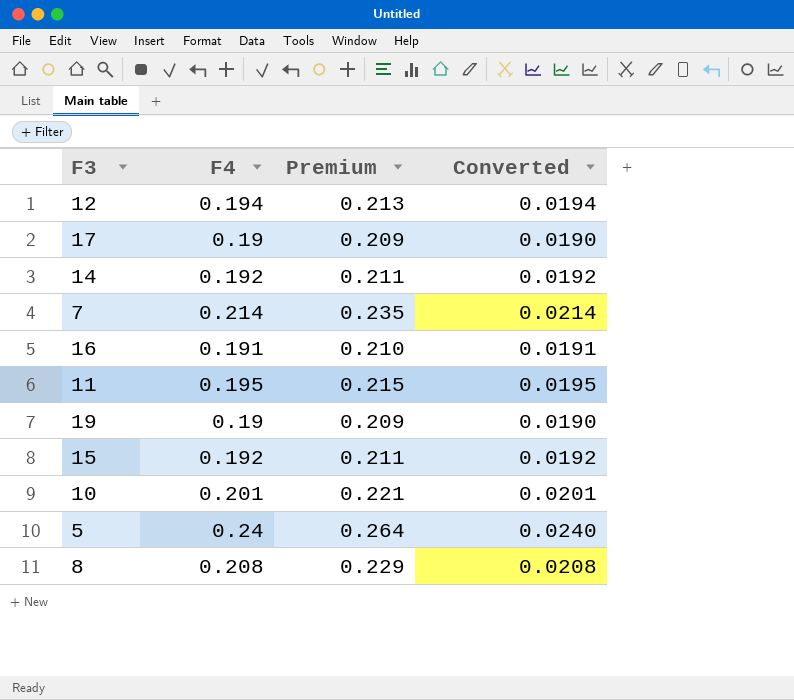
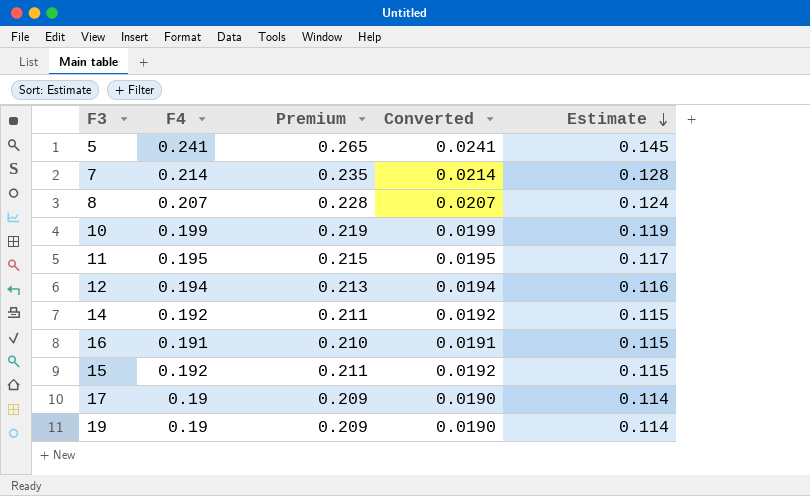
row order: none -> Estimate descending
column Estimate | formula: none -> [F4] * 0.6
5 | F4: 0.24 -> 0.241
5 | Premium: 0.264 -> 0.265
5 | Converted: 0.0240 -> 0.0241
8 | F4: 0.208 -> 0.207
8 | Premium: 0.229 -> 0.228
8 | Converted: 0.0208 -> 0.0207
10 | F4: 0.201 -> 0.199
10 | Premium: 0.221 -> 0.219
10 | Converted: 0.0201 -> 0.0199

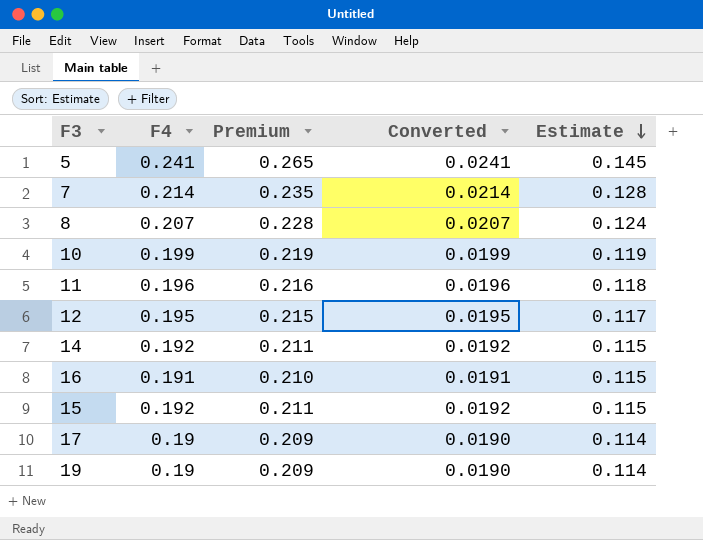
11 | F4: 0.195 -> 0.196
11 | Premium: 0.215 -> 0.216
11 | Converted: 0.0195 -> 0.0196
11 | Estimate: 0.117 -> 0.118
12 | F4: 0.194 -> 0.195
12 | Premium: 0.213 -> 0.215
12 | Converted: 0.0194 -> 0.0195
12 | Estimate: 0.116 -> 0.117

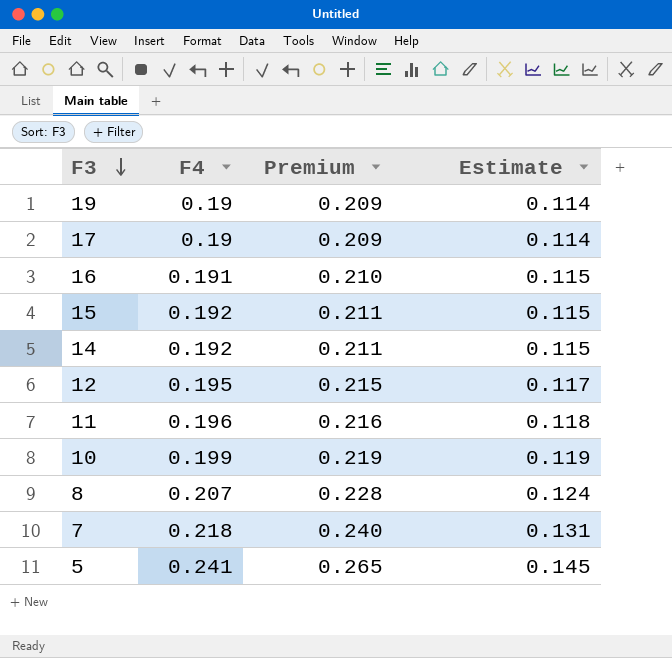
row order: Estimate descending -> F3 descending
column Converted | formula: [F4] * 0.1 -> none
7 | F4: 0.214 -> 0.218
7 | Premium: 0.235 -> 0.240
7 | Estimate: 0.128 -> 0.131

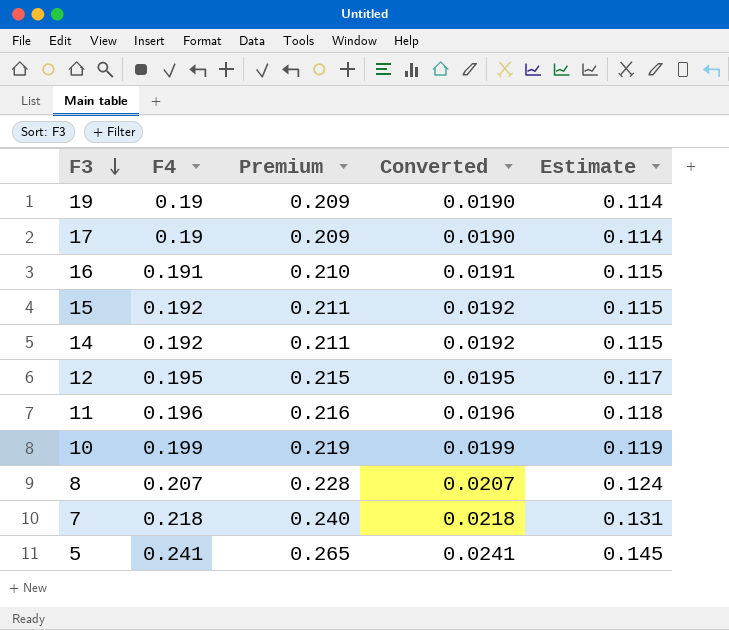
column Converted | formula: none -> [F4] * 0.1

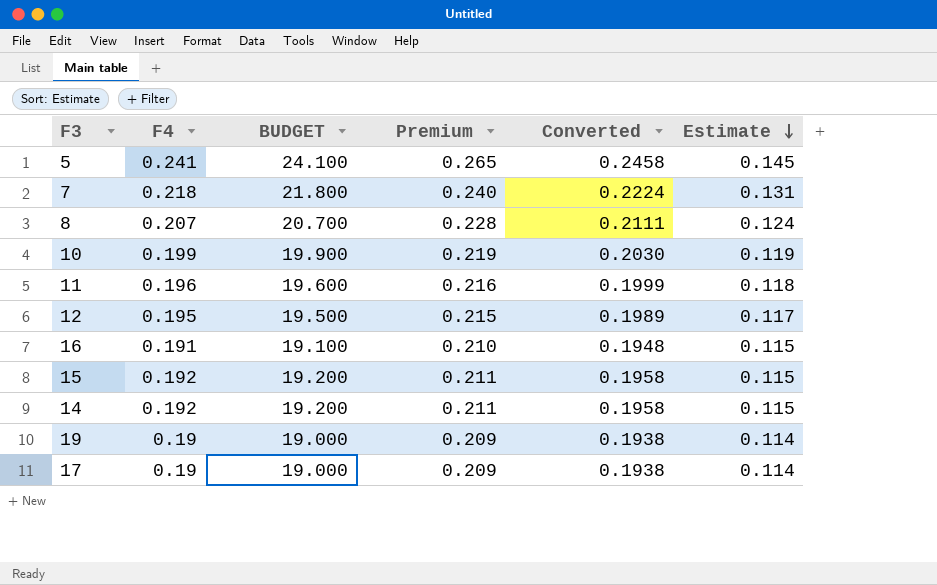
row order: F3 descending -> Estimate descending
column BUDGET | formula: none -> [F4] * 100
column Converted | formula: [F4] * 0.1 -> [F4] * 1.02

